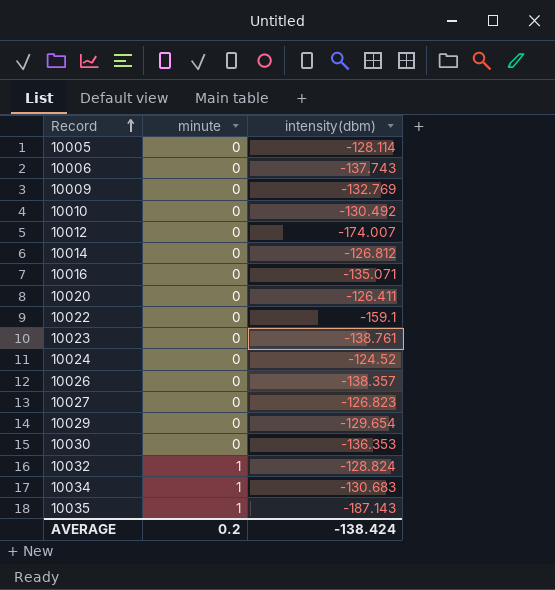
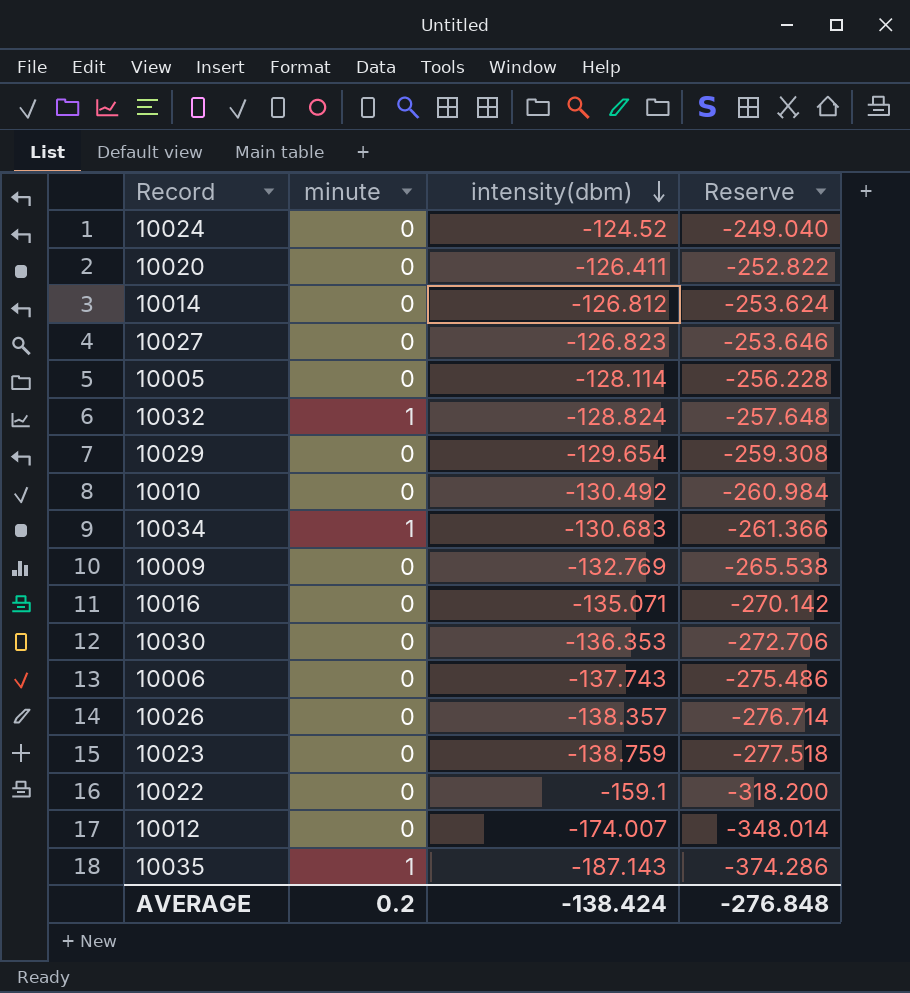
row order: Record ascending -> intensity(dbm) descending
column Reserve | formula: none -> [intensity(dbm)] * 2
10023 | intensity(dbm): -138.761 -> -138.759

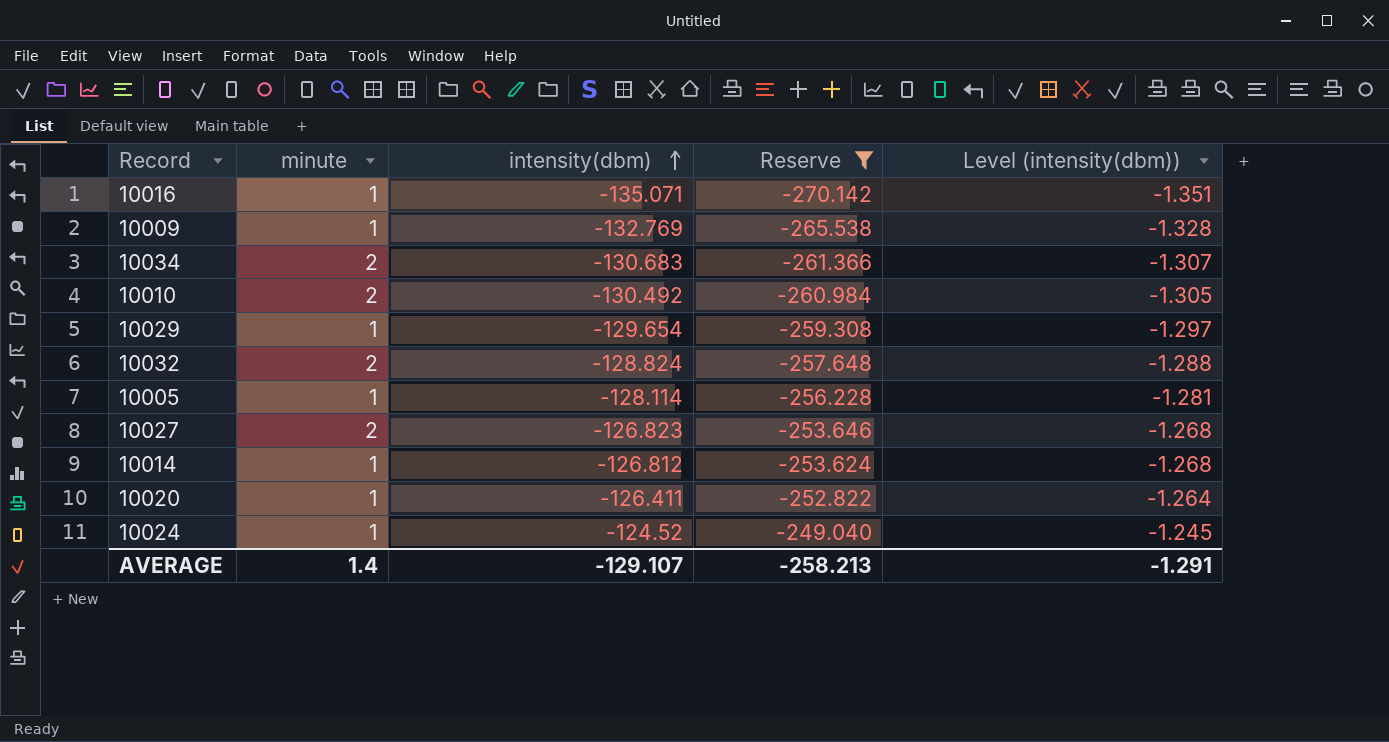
filter: none -> Reserve >= -270.142
row order: intensity(dbm) descending -> intensity(dbm) ascending
column Level (intensity(dbm)) | formula: none -> [intensity(dbm)] * 0.01
10016 | minute: 0 -> 1
10009 | minute: 0 -> 1
10034 | minute: 1 -> 2
10010 | minute: 0 -> 2
10029 | minute: 0 -> 1
10032 | minute: 1 -> 2
10005 | minute: 0 -> 1
10027 | minute: 0 -> 2
10014 | minute: 0 -> 1
10020 | minute: 0 -> 1
10024 | minute: 0 -> 1
AVERAGE | minute: 0.2 -> 1.4
AVERAGE | intensity(dbm): -138.424 -> -129.107
AVERAGE | Reserve: -276.848 -> -258.213

